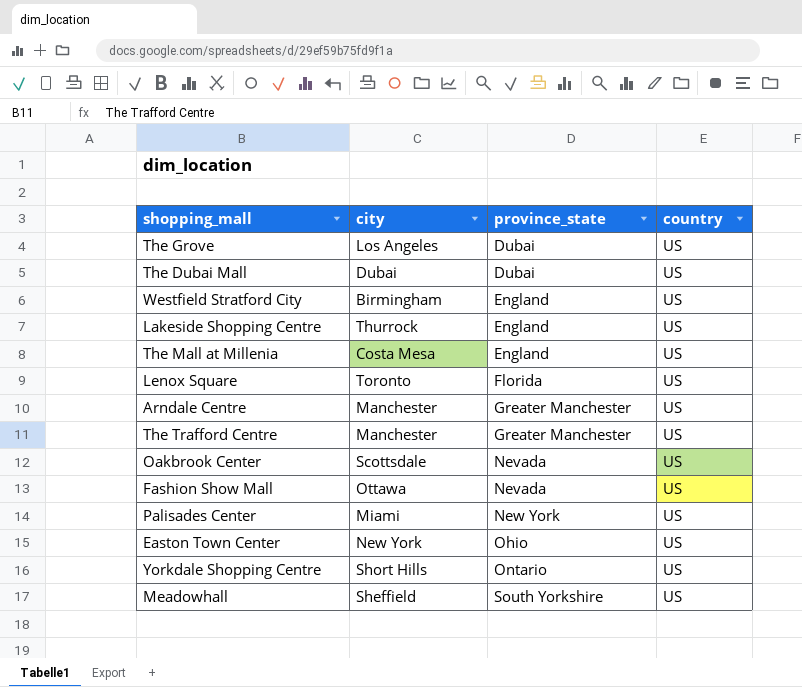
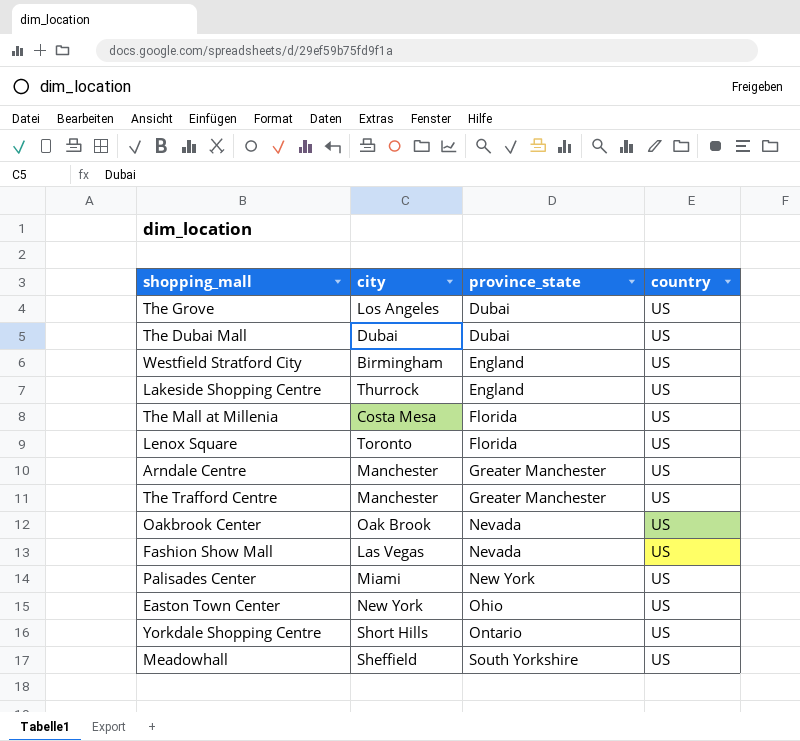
The Mall at Millenia | province_state: England -> Florida
Oakbrook Center | city: Scottsdale -> Oak Brook
Fashion Show Mall | city: Ottawa -> Las Vegas

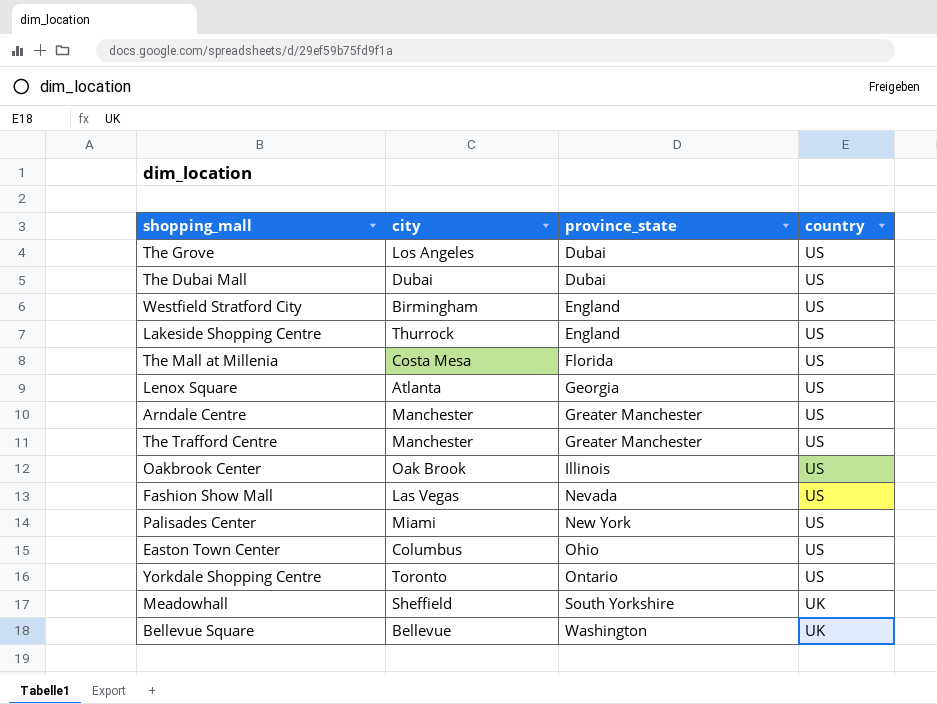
Lenox Square | city: Toronto -> Atlanta
Lenox Square | province_state: Florida -> Georgia
Oakbrook Center | province_state: Nevada -> Illinois
Easton Town Center | city: New York -> Columbus
Yorkdale Shopping Centre | city: Short Hills -> Toronto
Meadowhall | country: US -> UK
row Bellevue Square: none -> Bellevue | Washington | UK

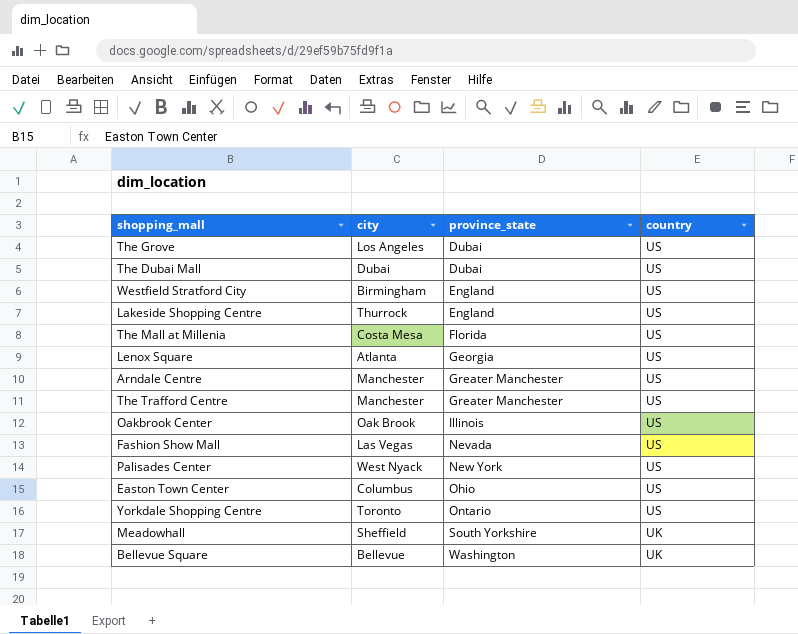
Palisades Center | city: Miami -> West Nyack

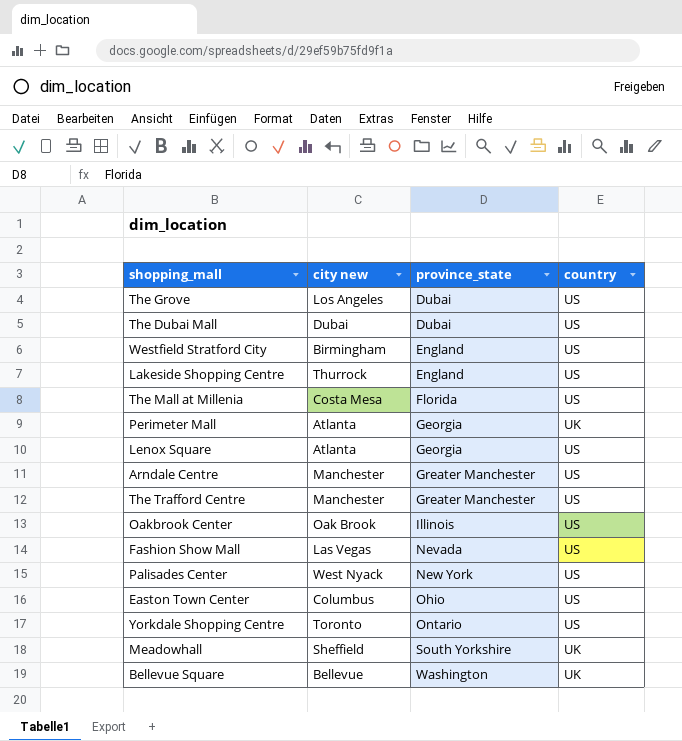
column name: city -> city new
row Perimeter Mall: none -> Atlanta | Georgia | UK

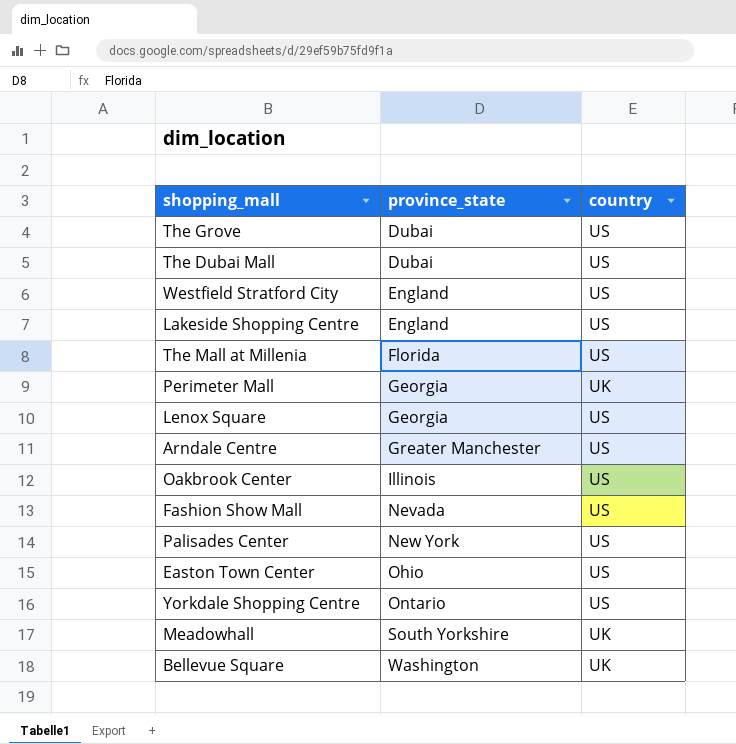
column city new | position: 2 -> none
row The Trafford Centre: Manchester | Greater Manchester | US -> none

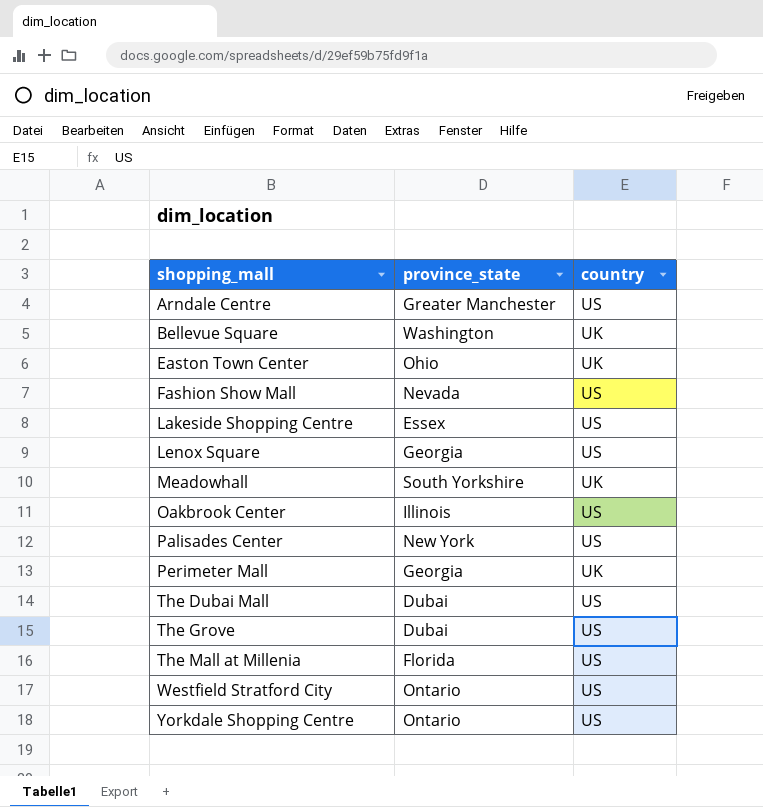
row order: province_state ascending -> shopping_mall ascending
Easton Town Center | country: US -> UK
Lakeside Shopping Centre | province_state: England -> Essex
Westfield Stratford City | province_state: England -> Ontario

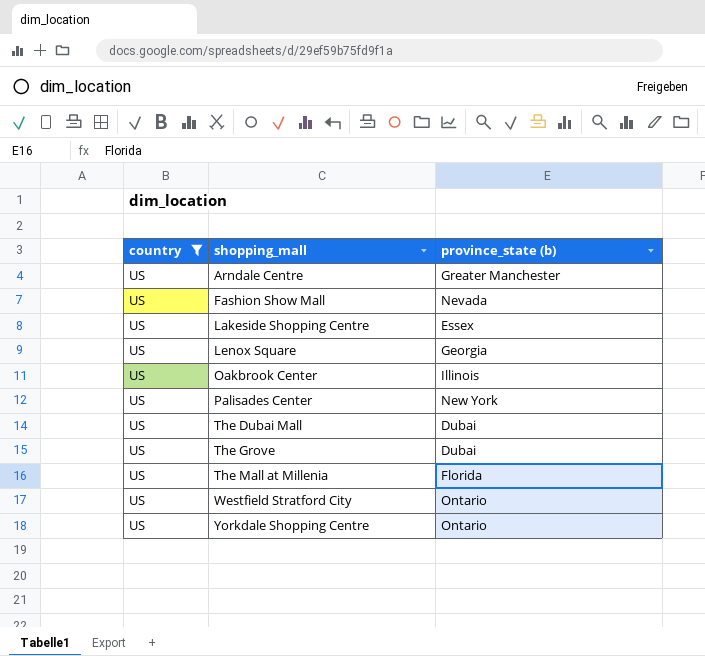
filter: none -> country = US
column country | position: 3 -> 1
column name: province_state -> province_state (b)

